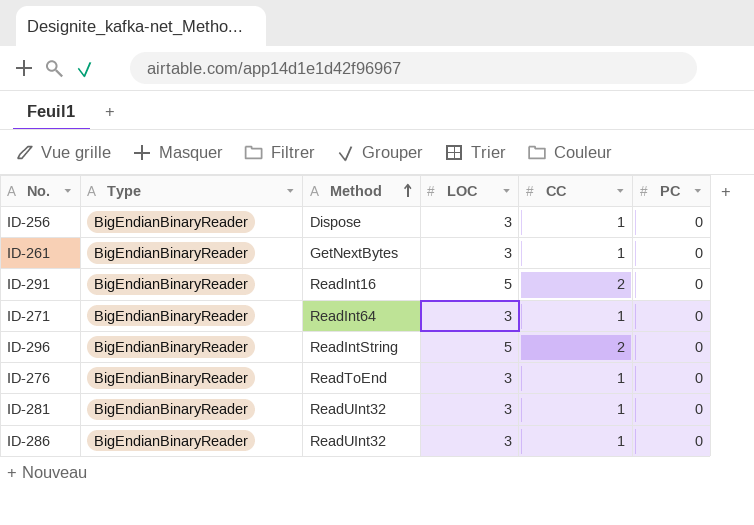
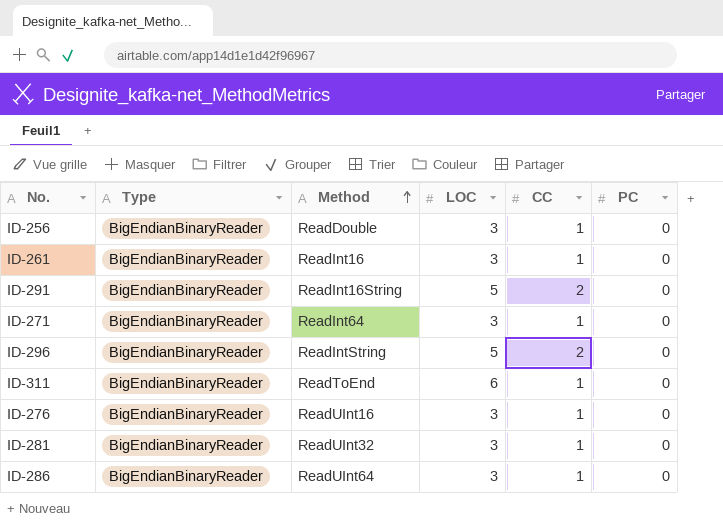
ID-256 | Method: Dispose -> ReadDouble
ID-261 | Method: GetNextBytes -> ReadInt16
ID-291 | Method: ReadInt16 -> ReadInt16String
row ID-311: none -> BigEndianBinaryReader | ReadToEnd | 6 | 1 | 0
ID-276 | Method: ReadToEnd -> ReadUInt16
ID-286 | Method: ReadUInt32 -> ReadUInt64

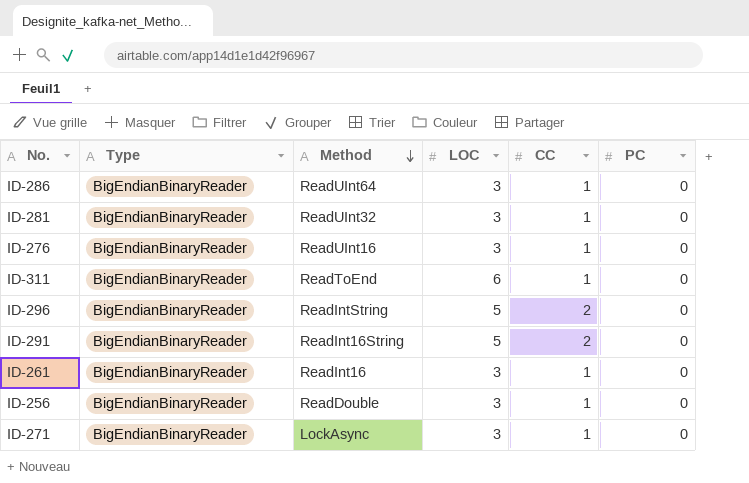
row order: Method ascending -> Method descending
ID-271 | Method: ReadInt64 -> LockAsync

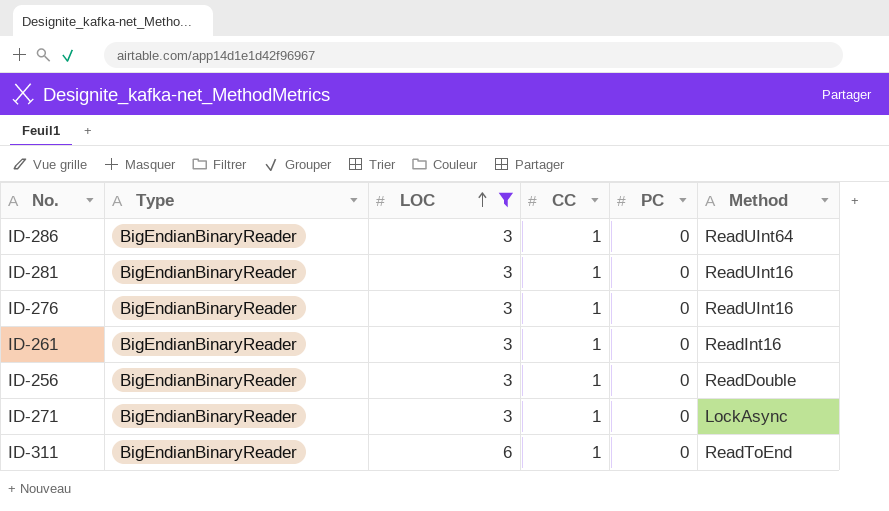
filter: none -> LOC != 5
row order: Method descending -> LOC ascending
column Method | position: 3 -> 6
ID-281 | Method: ReadUInt32 -> ReadUInt16

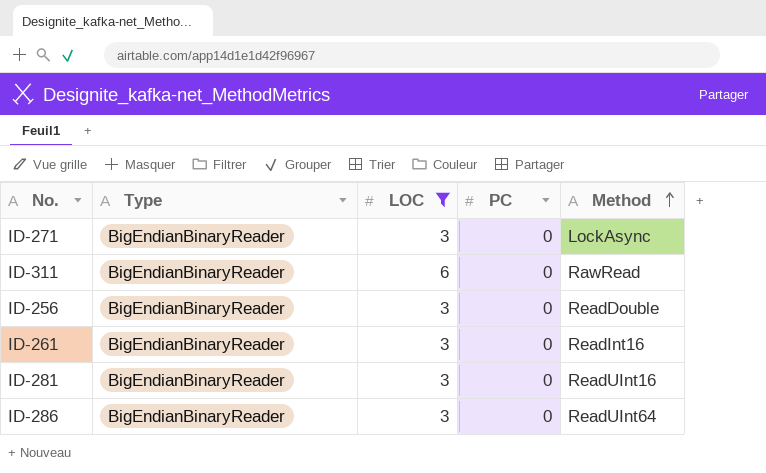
row order: LOC ascending -> Method ascending
column CC | position: 4 -> none
row ID-276: BigEndianBinaryReader | 3 | 1 | 0 | ReadUInt16 -> none
ID-311 | Method: ReadToEnd -> RawRead

